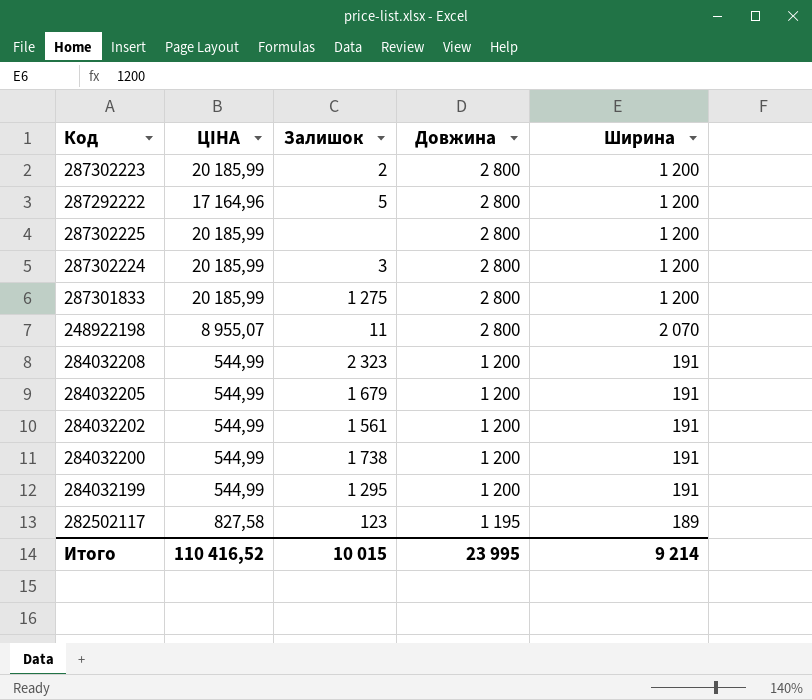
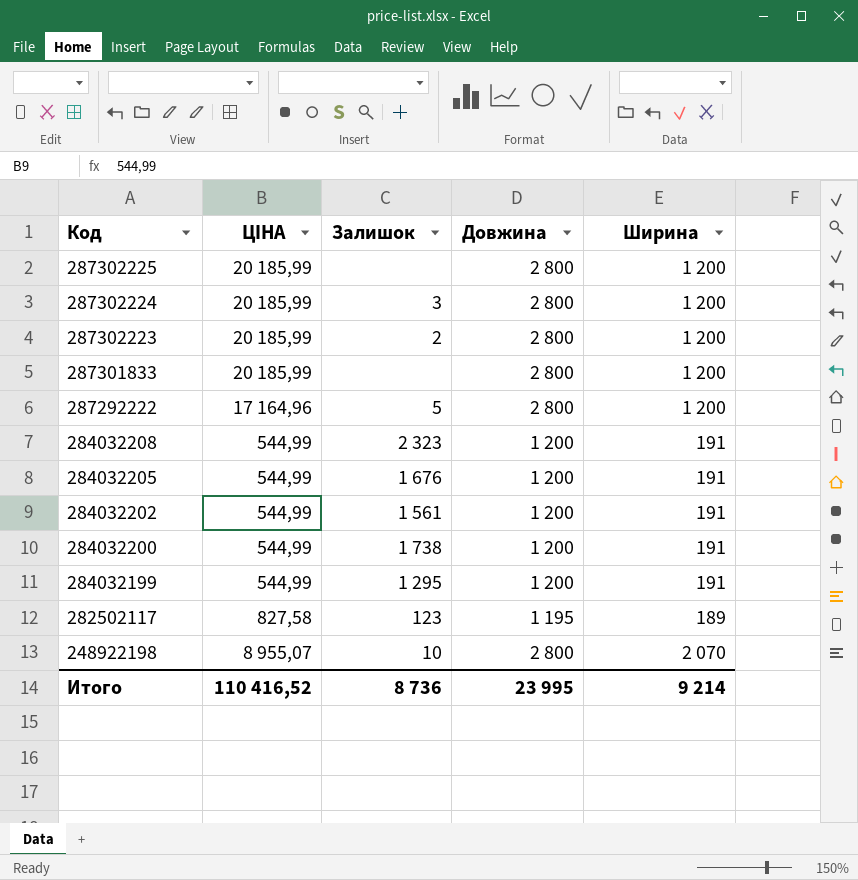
row order: Довжина descending -> Код descending
287301833 | Залишок: 1 275 -> none
284032205 | Залишок: 1 679 -> 1 676
248922198 | Залишок: 11 -> 10
Итого | Залишок: 10 015 -> 8 736

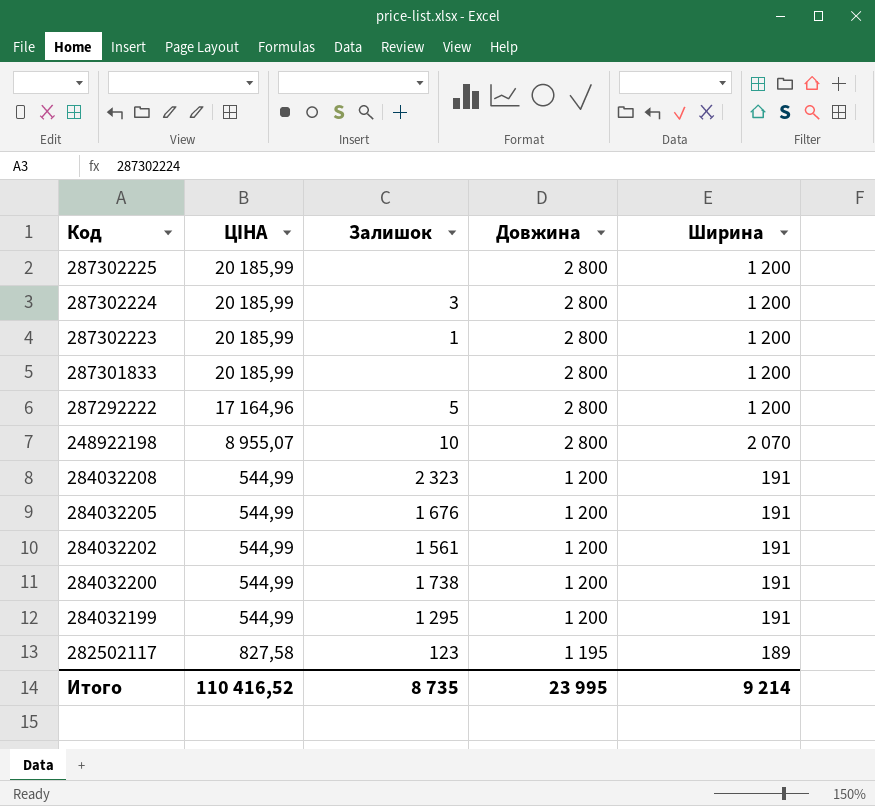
row order: Код descending -> Довжина descending
287302223 | Залишок: 2 -> 1
Итого | Залишок: 8 736 -> 8 735

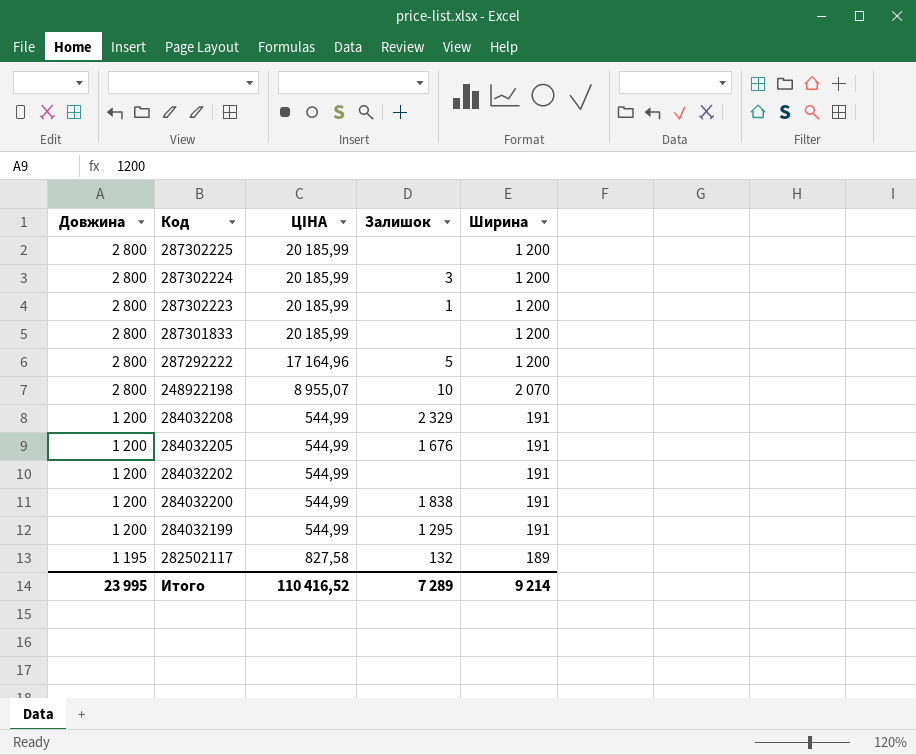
column Довжина | position: 4 -> 1
284032208 | Залишок: 2 323 -> 2 329
284032202 | Залишок: 1 561 -> none
284032200 | Залишок: 1 738 -> 1 838
282502117 | Залишок: 123 -> 132
Итого | Залишок: 8 735 -> 7 289

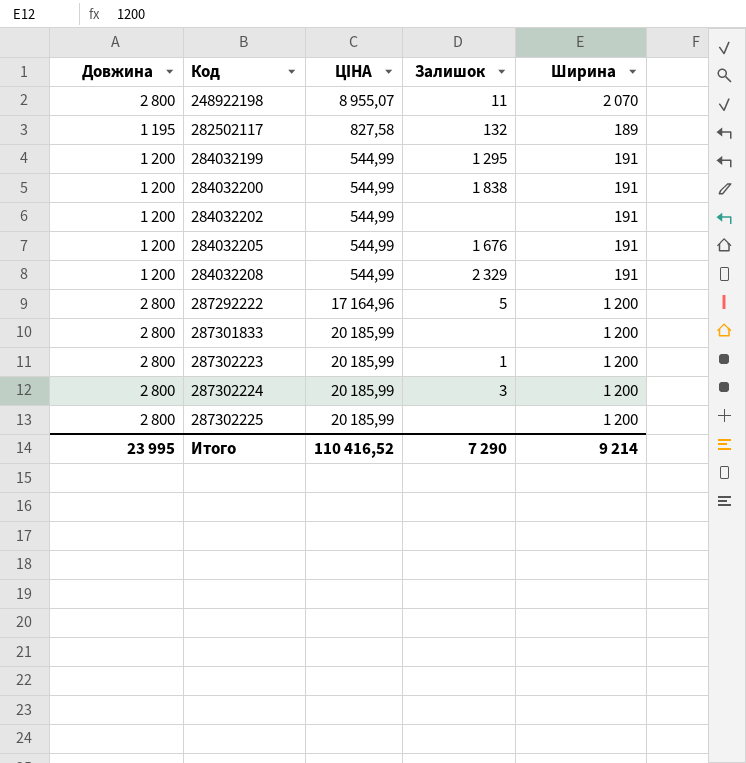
row order: Довжина descending -> Код ascending
248922198 | Залишок: 10 -> 11
Итого | Залишок: 7 289 -> 7 290

